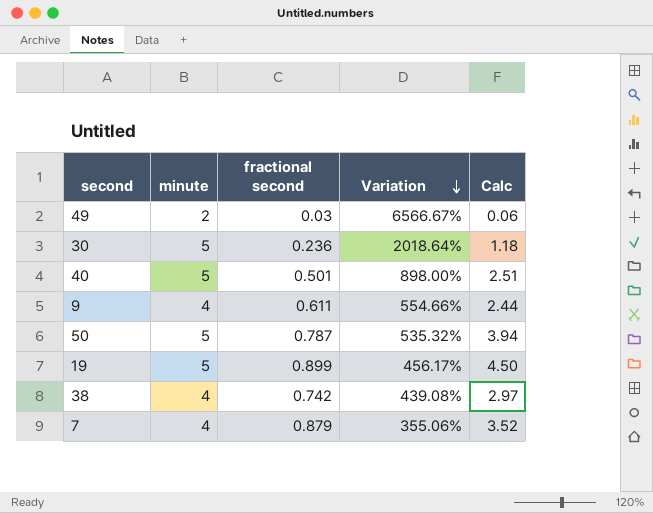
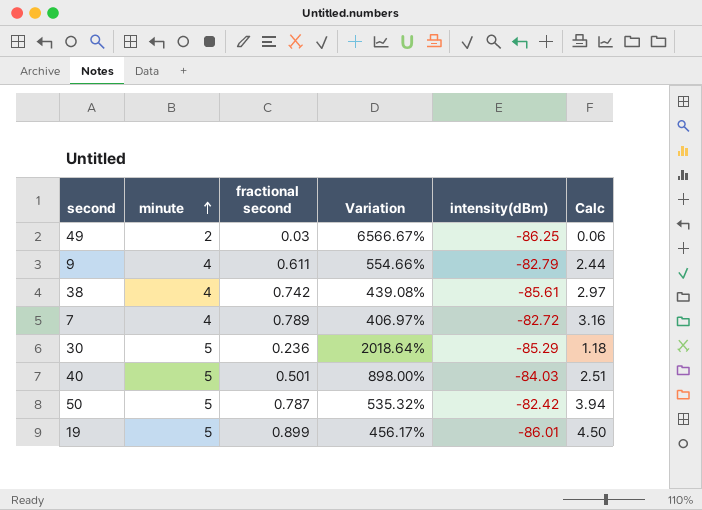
row order: Variation descending -> minute ascending
column intensity(dBm) | position: none -> 5
7 | fractional second: 0.879 -> 0.789
7 | Variation: 355.06% -> 406.97%
7 | Calc: 3.52 -> 3.16

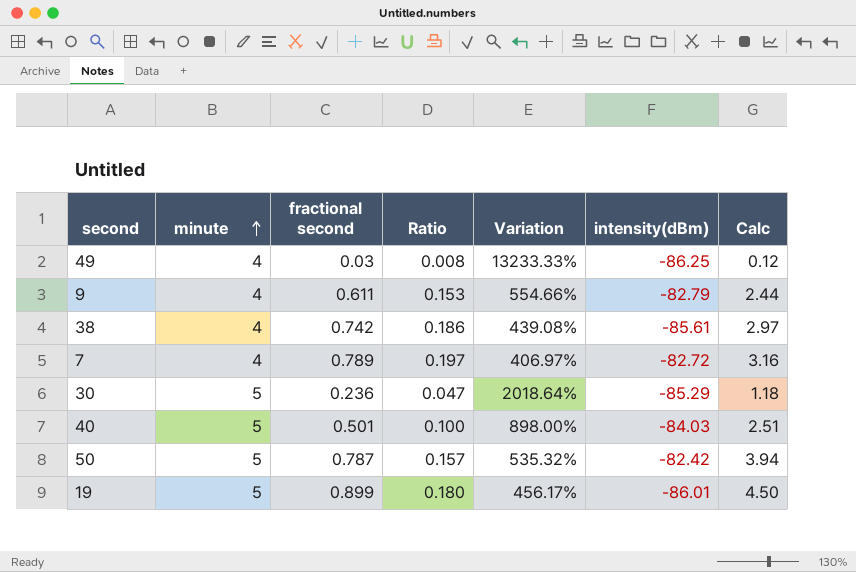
column Ratio | formula: none -> [fractional second] / [minute]
49 | minute: 2 -> 4
49 | Variation: 6566.67% -> 13233.33%
49 | Calc: 0.06 -> 0.12

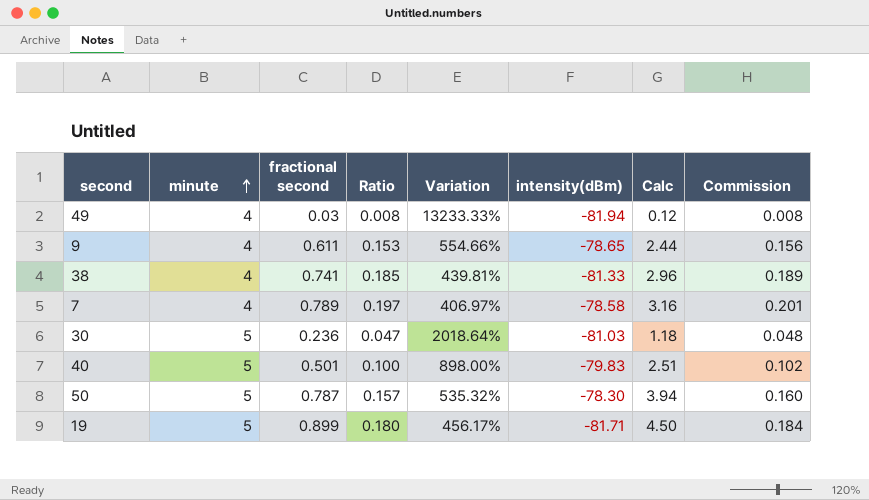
column Commission | formula: none -> [Ratio] * 1.02
49 | intensity(dBm): -86.25 -> -81.94
9 | intensity(dBm): -82.79 -> -78.65
38 | fractional second: 0.742 -> 0.741
38 | Ratio: 0.186 -> 0.185
38 | Variation: 439.08% -> 439.81%
38 | intensity(dBm): -85.61 -> -81.33
38 | Calc: 2.97 -> 2.96
7 | intensity(dBm): -82.72 -> -78.58
30 | intensity(dBm): -85.29 -> -81.03
40 | intensity(dBm): -84.03 -> -79.83
50 | intensity(dBm): -82.42 -> -78.30
19 | intensity(dBm): -86.01 -> -81.71

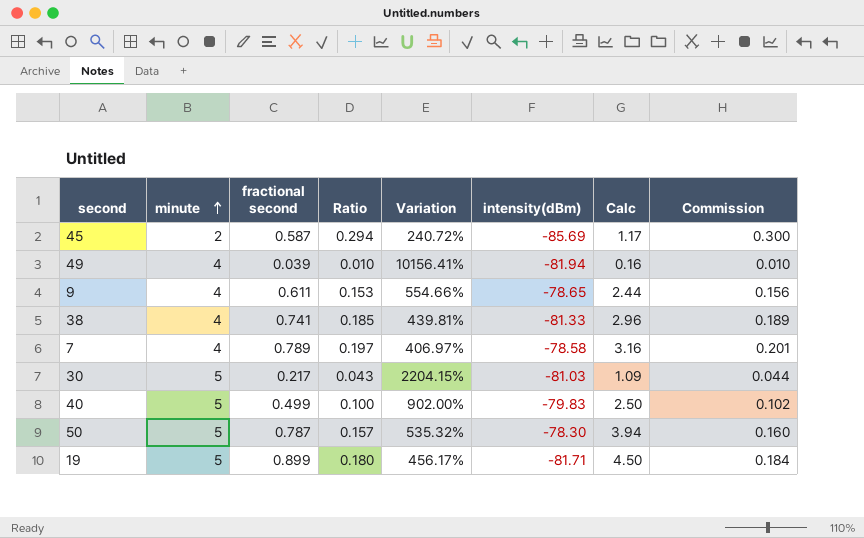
row 45: none -> 2 | 0.587 | 0.294 | 240.72% | -85.69 | 1.17 | 0.300
49 | fractional second: 0.03 -> 0.039
49 | Ratio: 0.008 -> 0.010
49 | Variation: 13233.33% -> 10156.41%
49 | Calc: 0.12 -> 0.16
49 | Commission: 0.008 -> 0.010
30 | fractional second: 0.236 -> 0.217
30 | Ratio: 0.047 -> 0.043
30 | Variation: 2018.64% -> 2204.15%
30 | Calc: 1.18 -> 1.09
30 | Commission: 0.048 -> 0.044
40 | fractional second: 0.501 -> 0.499
40 | Variation: 898.00% -> 902.00%
40 | Calc: 2.51 -> 2.50

